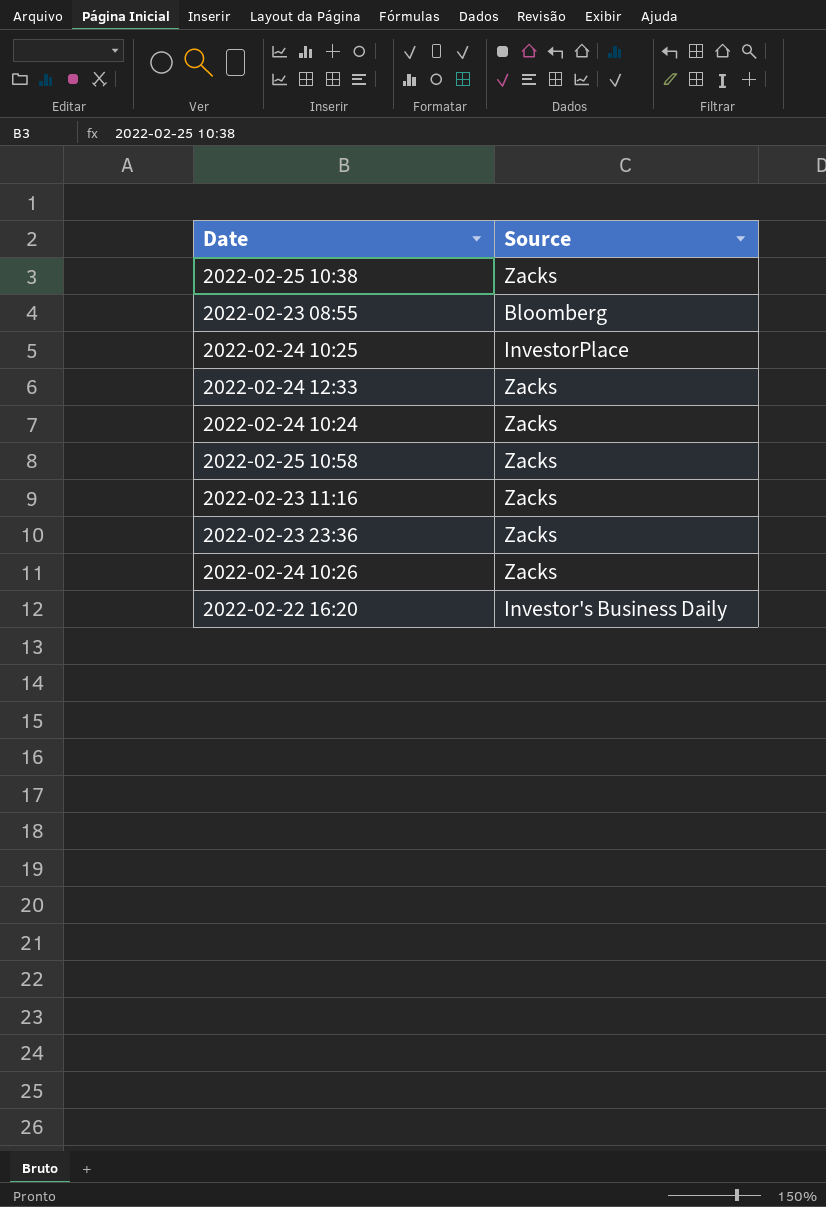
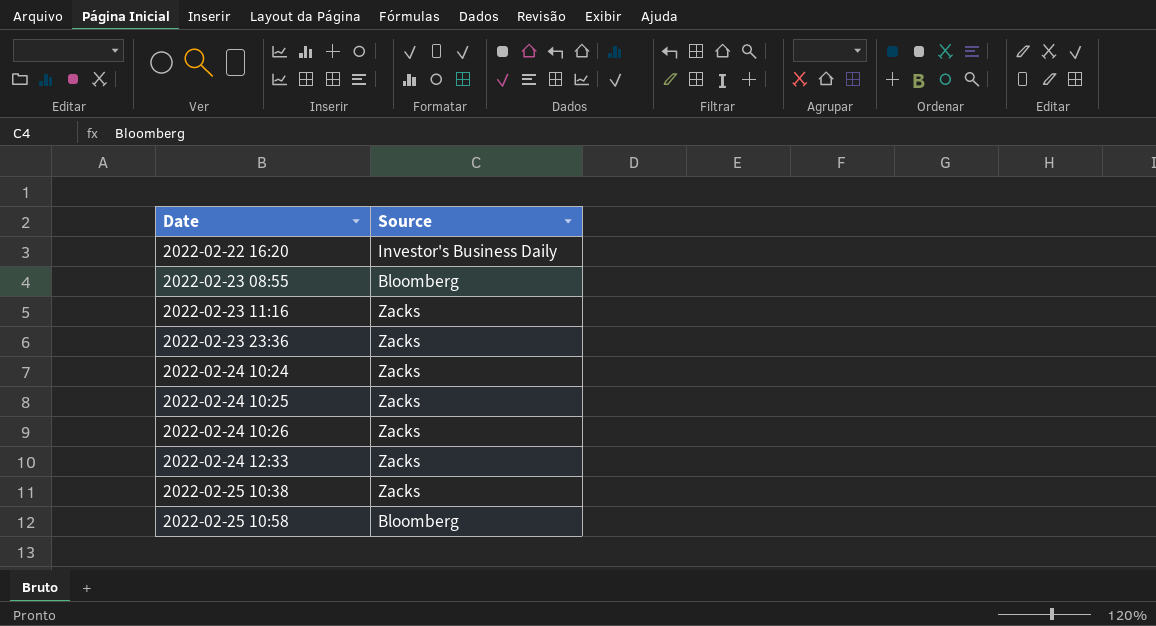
row order: none -> Date ascending
2022-02-24 10:25 | Source: InvestorPlace -> Zacks
2022-02-25 10:58 | Source: Zacks -> Bloomberg

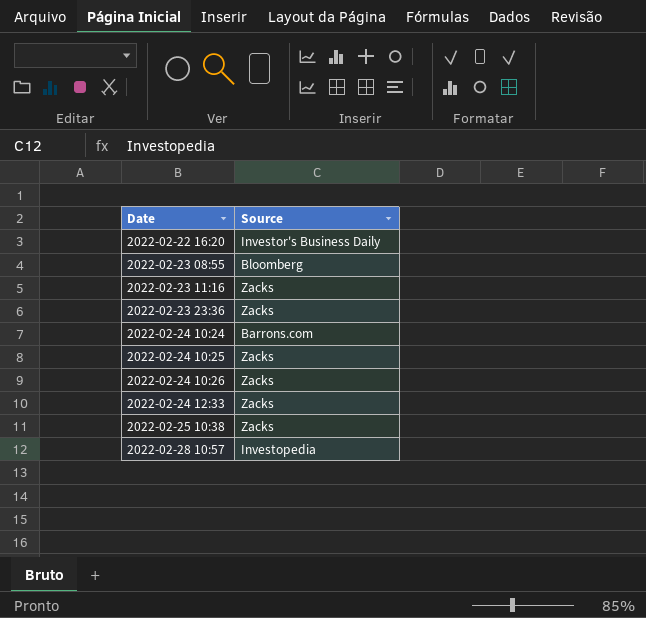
row 2022-02-25 10:58: Bloomberg -> none
2022-02-24 10:24 | Source: Zacks -> Barrons.com
row 2022-02-28 10:57: none -> Investopedia

